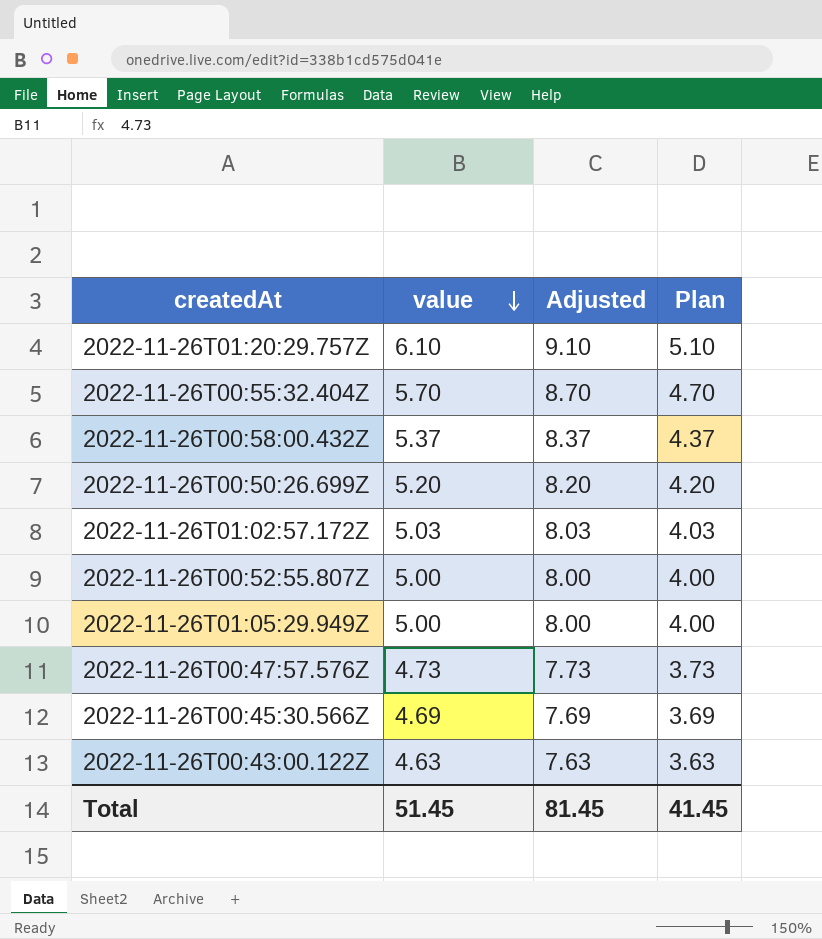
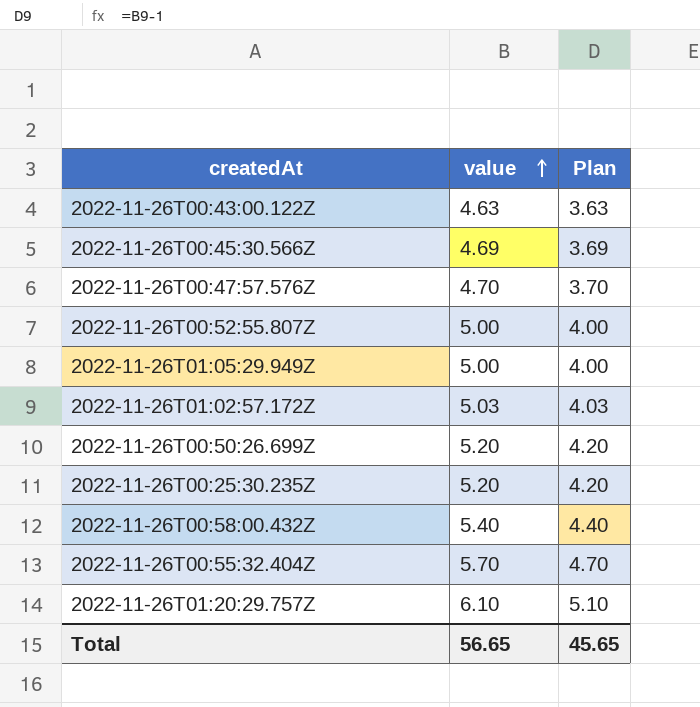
row order: value descending -> value ascending
column Adjusted | formula: [value] + 3 -> none
2022-11-26T00:47:57.576Z | value: 4.73 -> 4.70
2022-11-26T00:47:57.576Z | Plan: 3.73 -> 3.70
row 2022-11-26T00:25:30.235Z: none -> 5.20 | 4.20
2022-11-26T00:58:00.432Z | value: 5.37 -> 5.40
2022-11-26T00:58:00.432Z | Plan: 4.37 -> 4.40
Total | value: 51.45 -> 56.65
Total | Plan: 41.45 -> 45.65

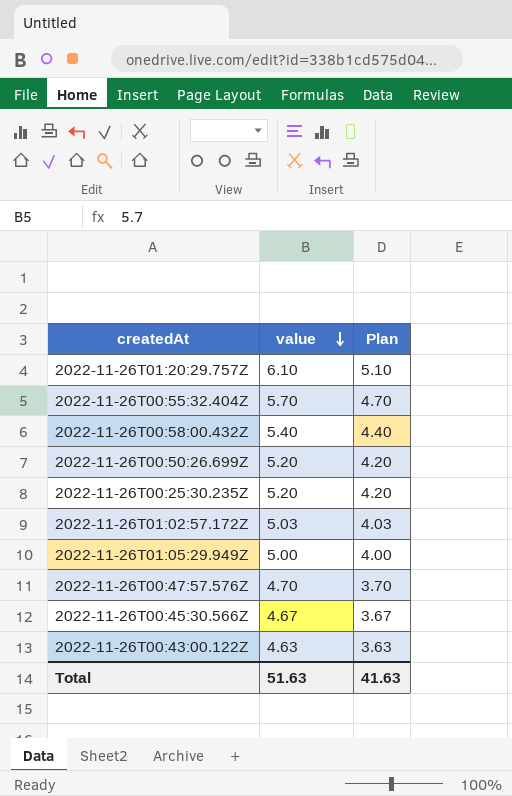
row order: value ascending -> value descending
row 2022-11-26T00:52:55.807Z: 5.00 | 4.00 -> none
2022-11-26T00:45:30.566Z | value: 4.69 -> 4.67
2022-11-26T00:45:30.566Z | Plan: 3.69 -> 3.67
Total | value: 56.65 -> 51.63
Total | Plan: 45.65 -> 41.63

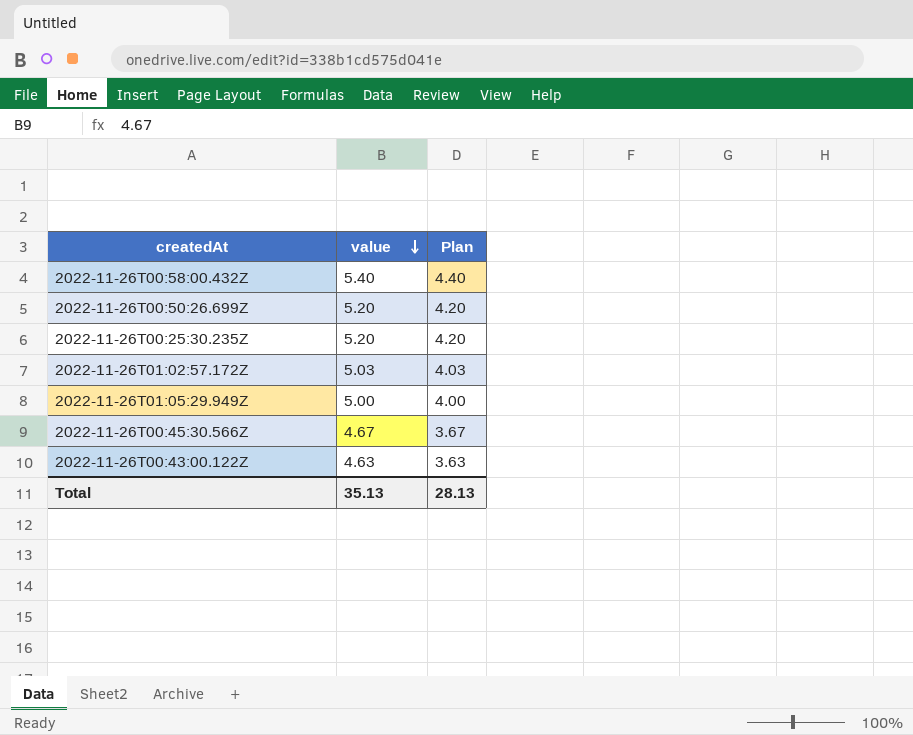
row 2022-11-26T01:20:29.757Z: 6.10 | 5.10 -> none
row 2022-11-26T00:55:32.404Z: 5.70 | 4.70 -> none
row 2022-11-26T00:47:57.576Z: 4.70 | 3.70 -> none
Total | value: 51.63 -> 35.13
Total | Plan: 41.63 -> 28.13

